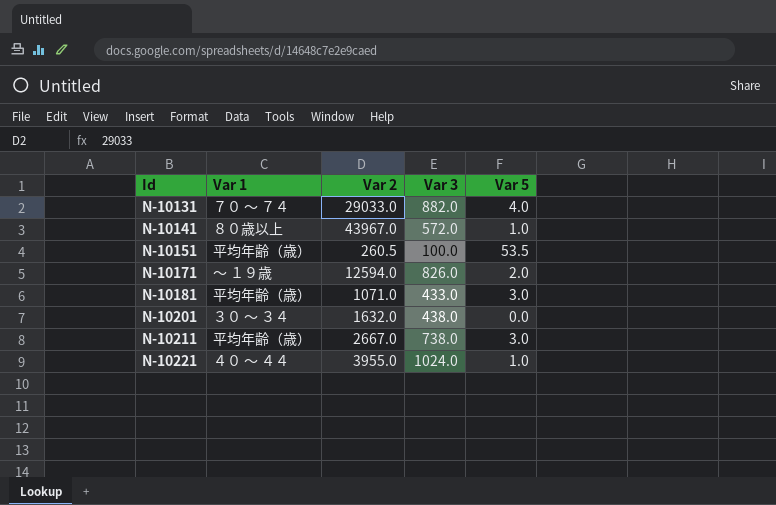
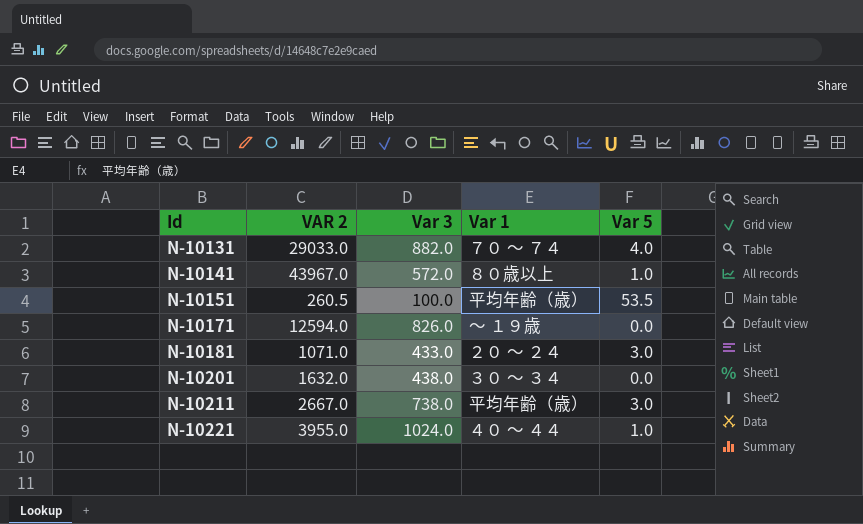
column name: Var 2 -> VAR 2
column Var 1 | position: 2 -> 4
N-10171 | Var 5: 2.0 -> 0.0
N-10181 | Var 1: 平均年齢（歳） -> ２０ ～ ２４

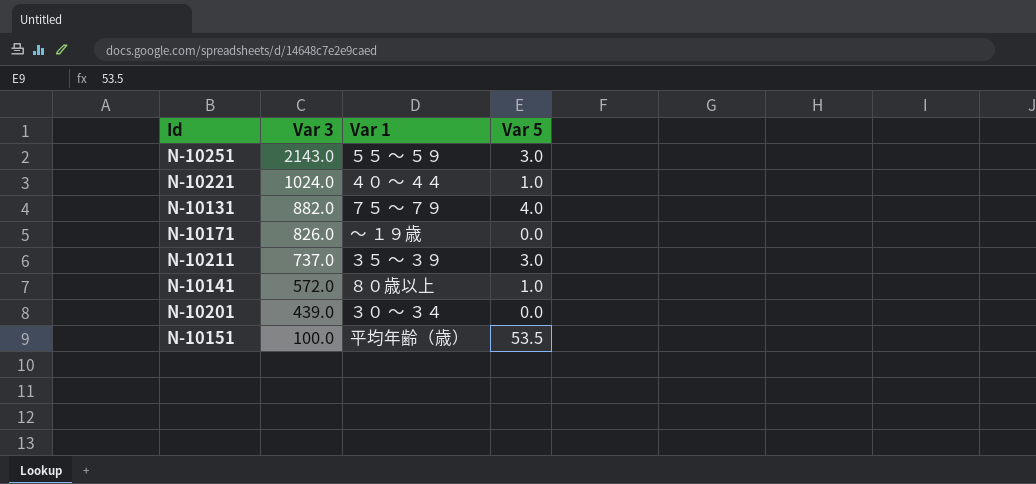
row order: Id ascending -> Var 3 descending
column VAR 2 | position: 2 -> none
row N-10181: 1071.0 | 433.0 | ２０ ～ ２４ | 3.0 -> none
row N-10251: none -> 2143.0 | ５５ ～ ５９ | 3.0
N-10131 | Var 1: ７０ ～ ７４ -> ７５ ～ ７９
N-10211 | Var 3: 738.0 -> 737.0
N-10211 | Var 1: 平均年齢（歳） -> ３５ ～ ３９
N-10201 | Var 3: 438.0 -> 439.0

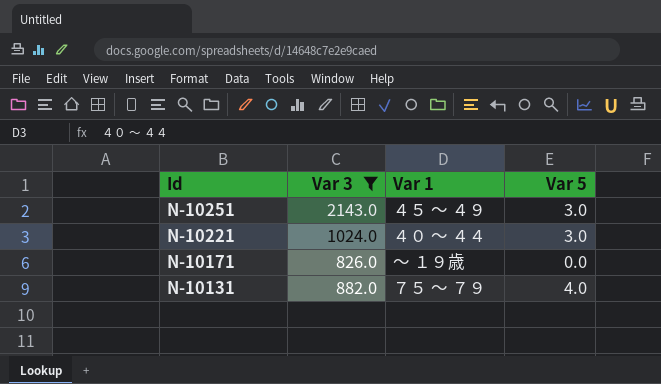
filter: none -> Var 3 >= 826.0
row order: Var 3 descending -> Id descending
N-10251 | Var 1: ５５ ～ ５９ -> ４５ ～ ４９
N-10221 | Var 5: 1.0 -> 3.0

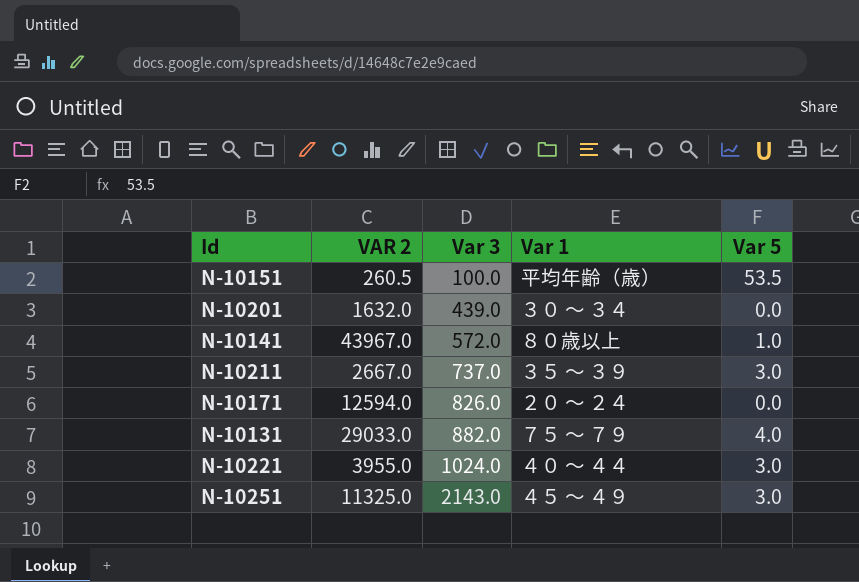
filter: Var 3 >= 826.0 -> none
row order: Id descending -> Var 3 ascending
column VAR 2 | position: none -> 2
N-10171 | Var 1: ～ １９歳 -> ２０ ～ ２４

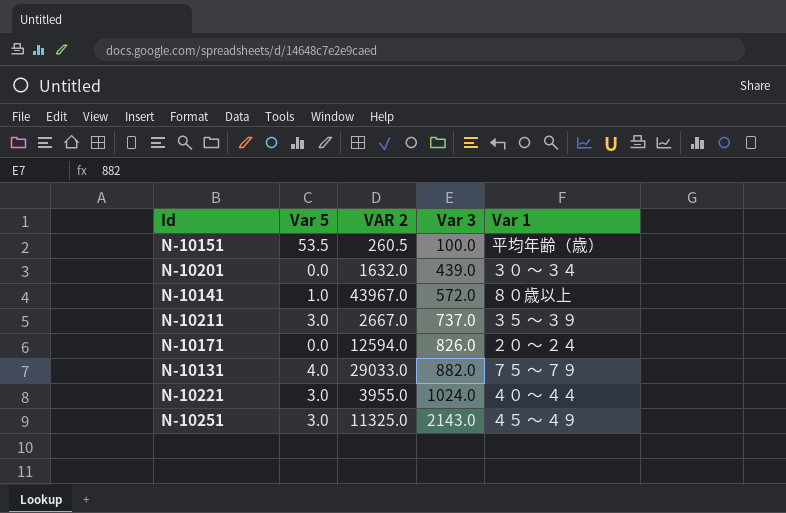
column Var 5 | position: 5 -> 2

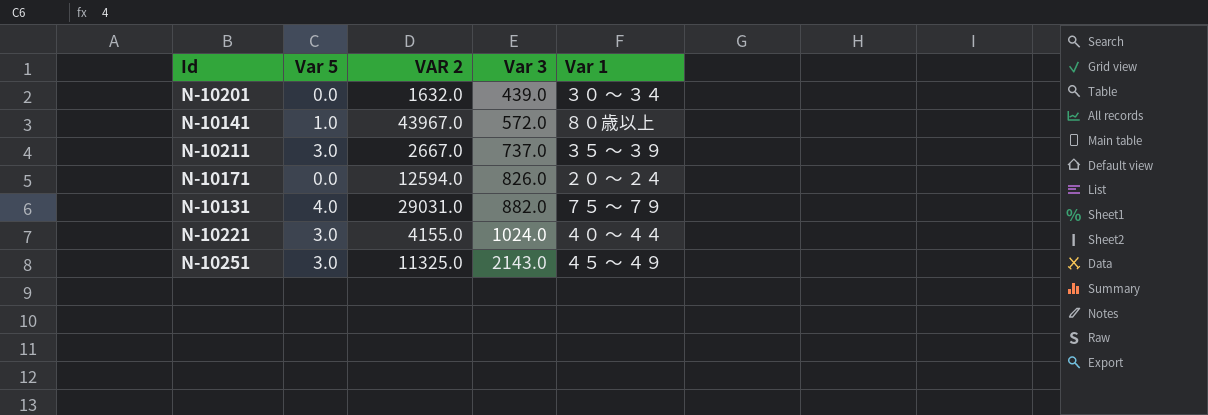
row N-10151: 53.5 | 260.5 | 100.0 | 平均年齢（歳） -> none
N-10131 | VAR 2: 29033.0 -> 29031.0
N-10221 | VAR 2: 3955.0 -> 4155.0

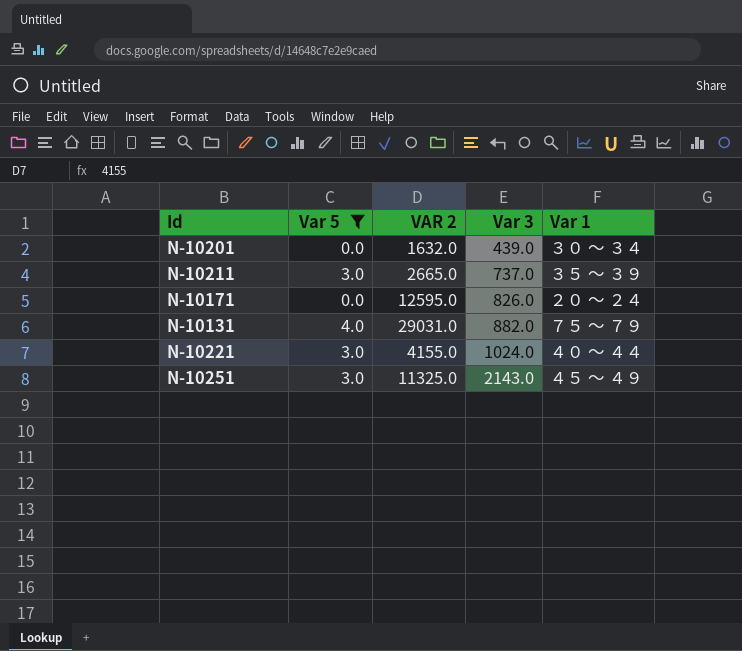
filter: none -> Var 5 != 1.0
N-10211 | VAR 2: 2667.0 -> 2665.0
N-10171 | VAR 2: 12594.0 -> 12595.0

